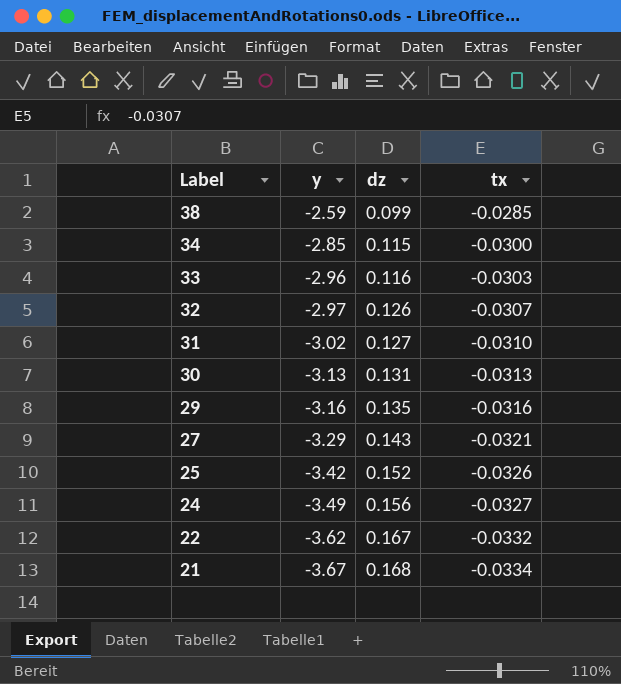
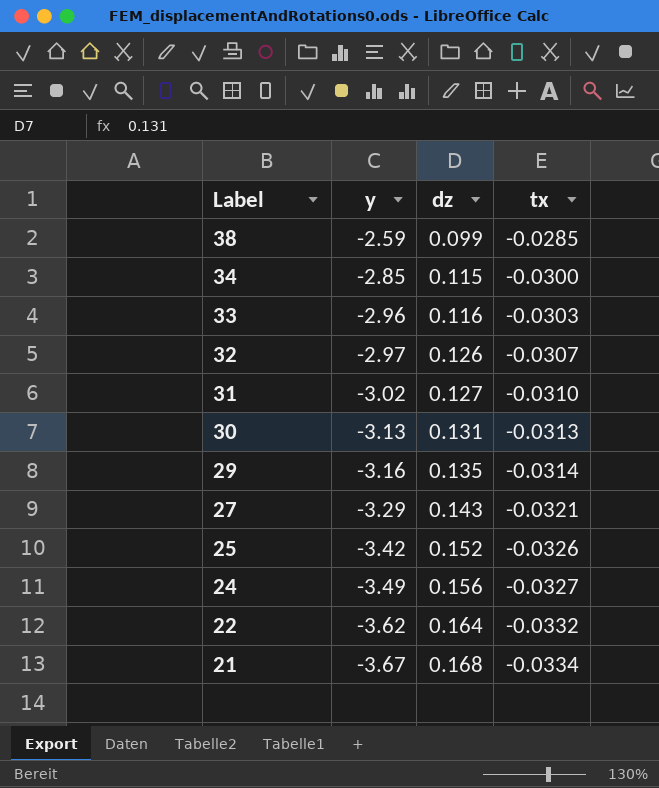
29 | tx: -0.0316 -> -0.0314
22 | dz: 0.167 -> 0.164

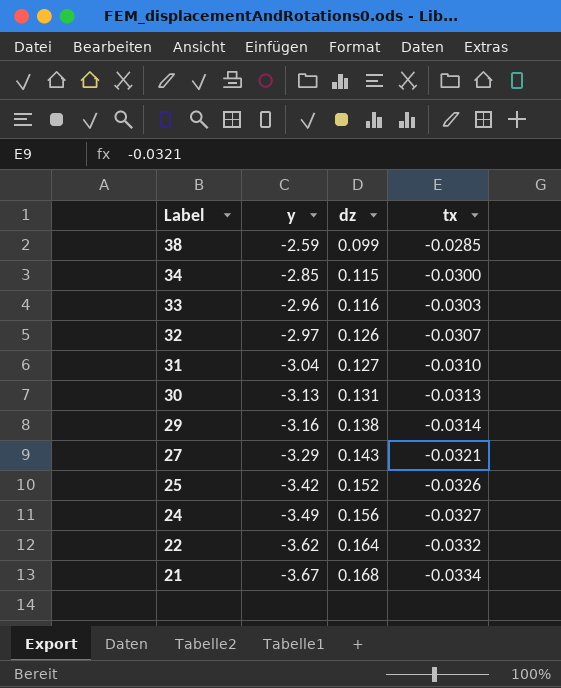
31 | y: -3.02 -> -3.04
29 | dz: 0.135 -> 0.138

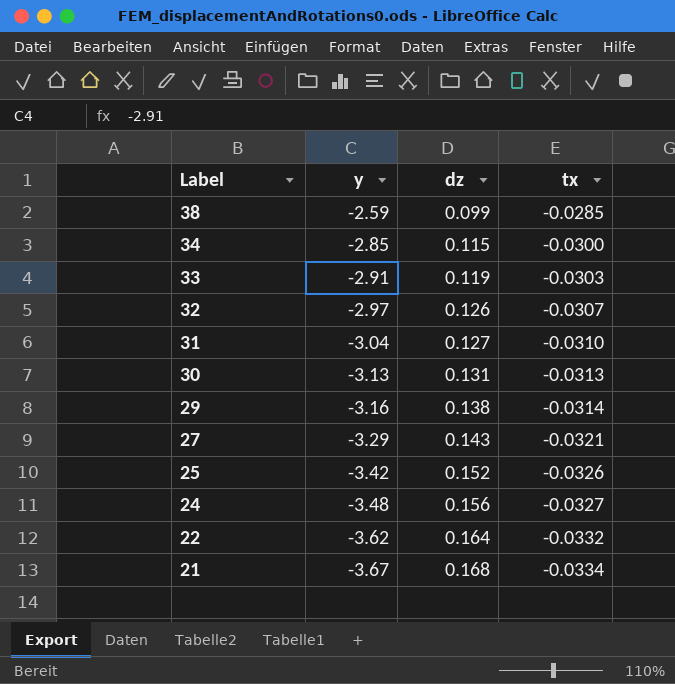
33 | y: -2.96 -> -2.91
33 | dz: 0.116 -> 0.119
24 | y: -3.49 -> -3.48

